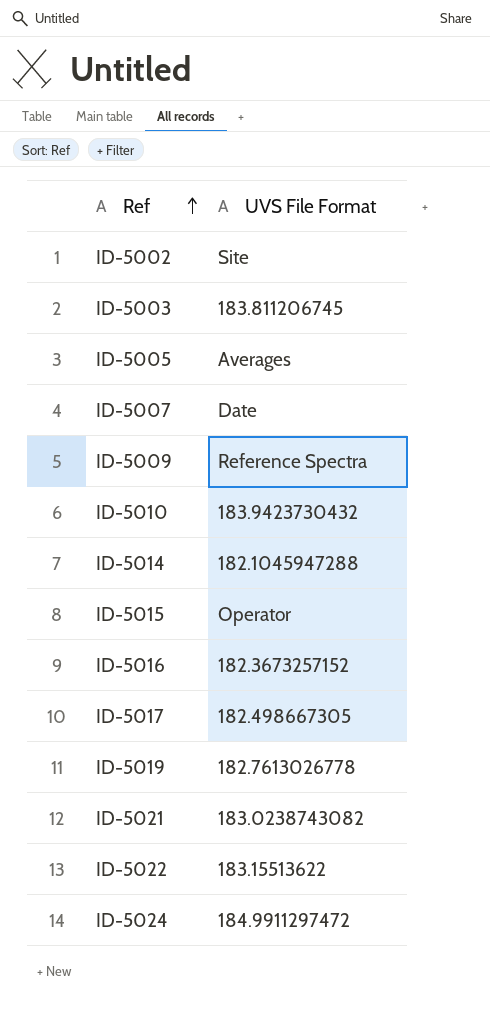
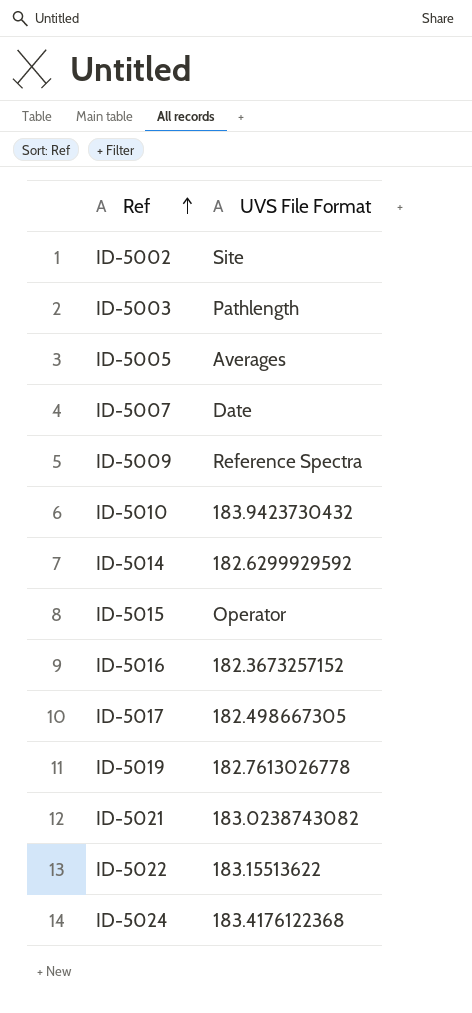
ID-5003 | UVS File Format: 183.811206745 -> Pathlength
ID-5014 | UVS File Format: 182.1045947288 -> 182.6299929592
ID-5024 | UVS File Format: 184.9911297472 -> 183.4176122368

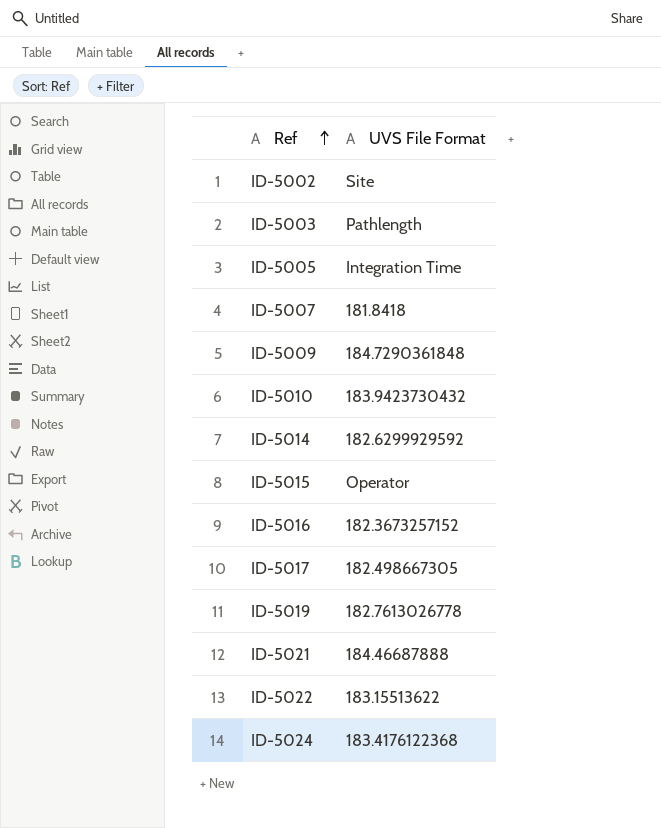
ID-5005 | UVS File Format: Averages -> Integration Time
ID-5007 | UVS File Format: Date -> 181.8418
ID-5009 | UVS File Format: Reference Spectra -> 184.7290361848
ID-5021 | UVS File Format: 183.0238743082 -> 184.46687888

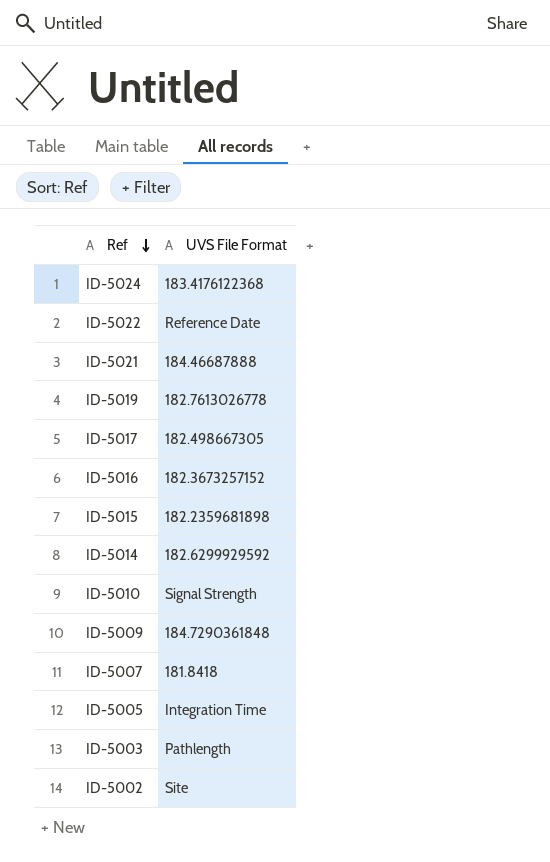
row order: Ref ascending -> Ref descending
ID-5022 | UVS File Format: 183.15513622 -> Reference Date
ID-5015 | UVS File Format: Operator -> 182.2359681898
ID-5010 | UVS File Format: 183.9423730432 -> Signal Strength

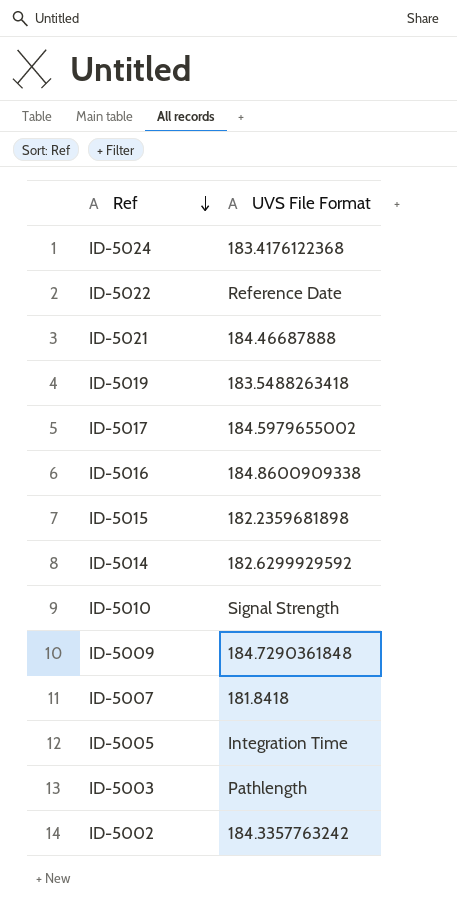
ID-5019 | UVS File Format: 182.7613026778 -> 183.5488263418
ID-5017 | UVS File Format: 182.498667305 -> 184.5979655002
ID-5016 | UVS File Format: 182.3673257152 -> 184.8600909338
ID-5002 | UVS File Format: Site -> 184.3357763242

